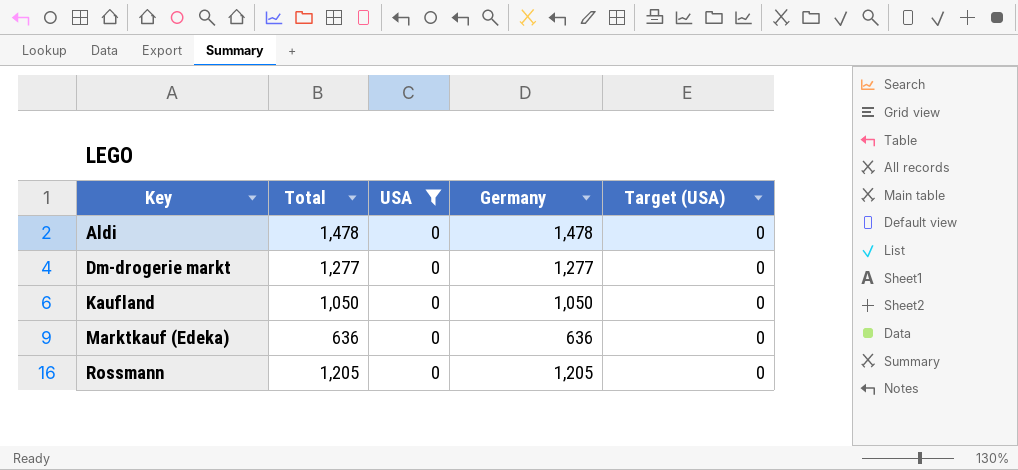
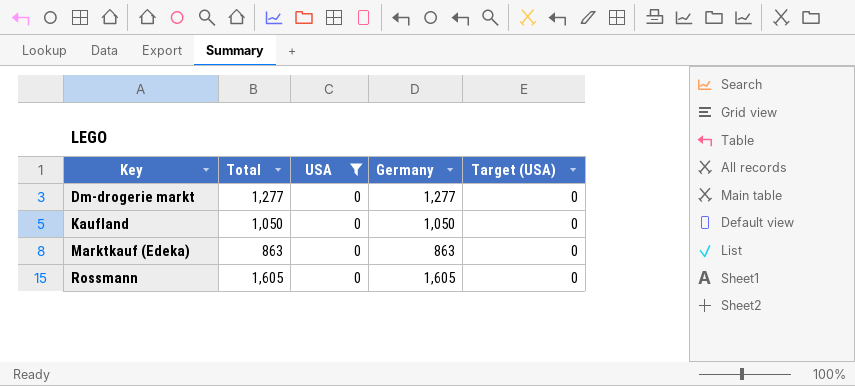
row Aldi: 1,478 | 0 | 1,478 | 0 -> none
Marktkauf (Edeka) | Total: 636 -> 863
Marktkauf (Edeka) | Germany: 636 -> 863
Rossmann | Total: 1,205 -> 1,605
Rossmann | Germany: 1,205 -> 1,605

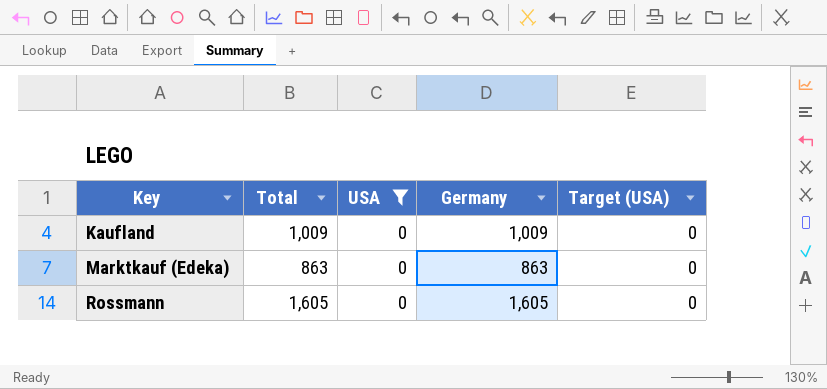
row Dm-drogerie markt: 1,277 | 0 | 1,277 | 0 -> none
Kaufland | Total: 1,050 -> 1,009
Kaufland | Germany: 1,050 -> 1,009

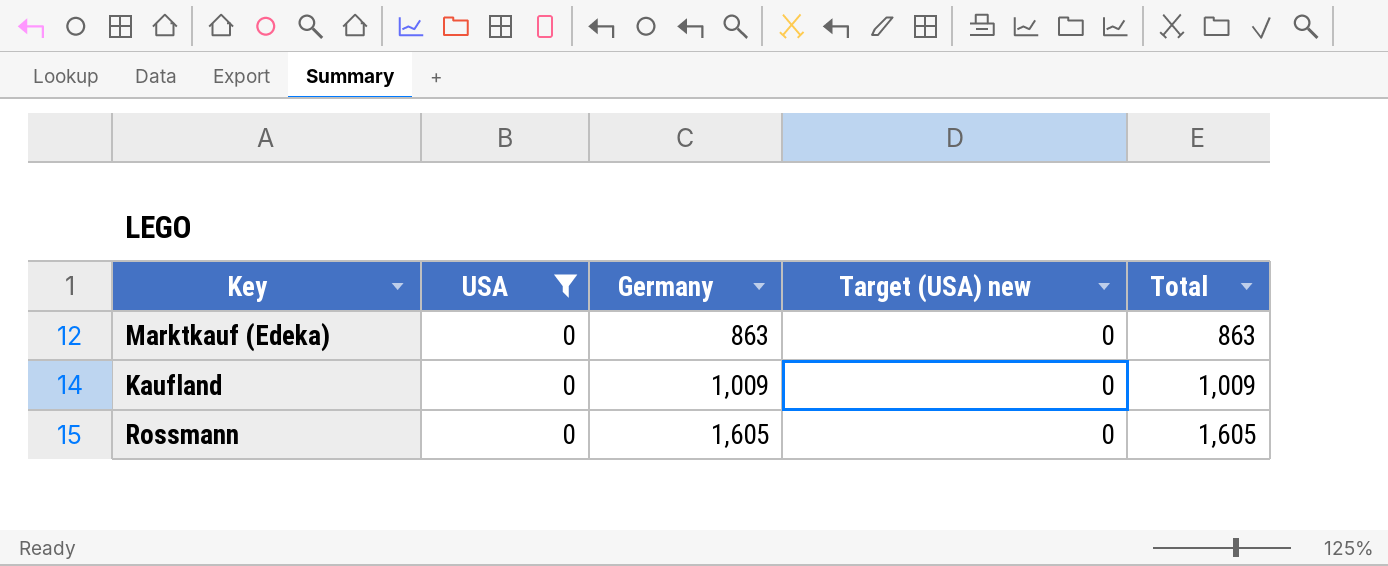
row order: Key ascending -> Germany ascending
column name: Target (USA) -> Target (USA) new
column Total | position: 2 -> 5

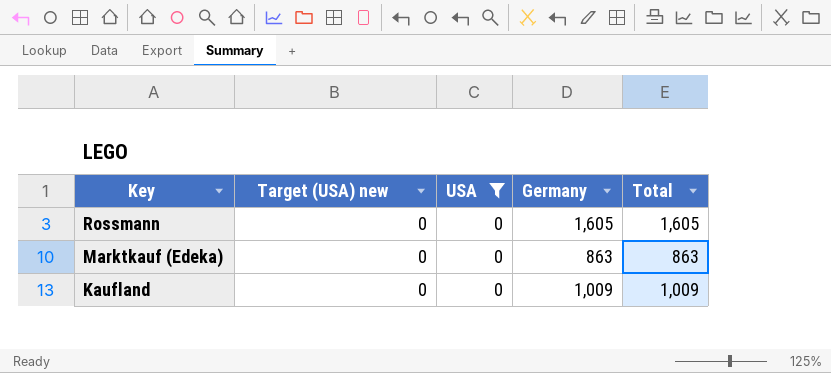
row order: Germany ascending -> Key descending
column Target (USA) new | position: 4 -> 2

